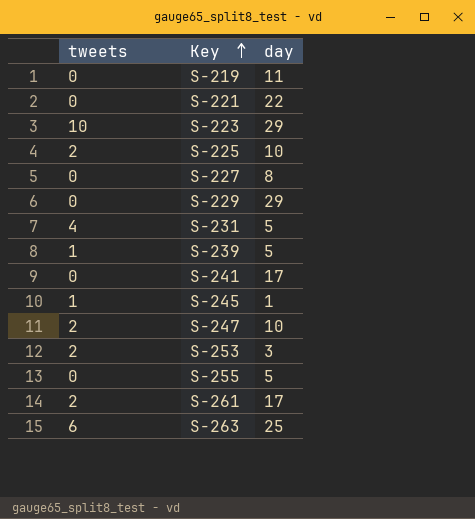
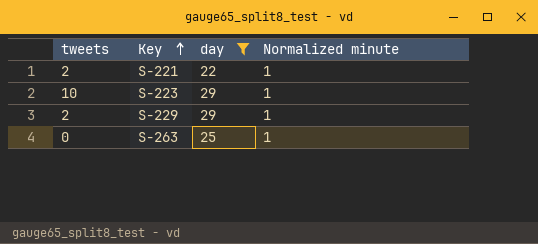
filter: none -> day >= 22
column Normalized minute | position: none -> 4
S-221 | tweets: 0 -> 2
S-229 | tweets: 0 -> 2
S-263 | tweets: 6 -> 0

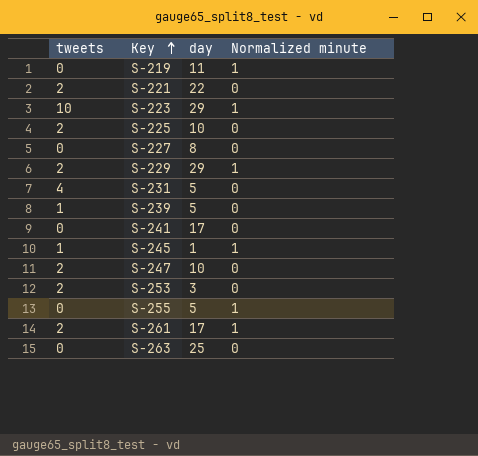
filter: day >= 22 -> none
S-221 | Normalized minute: 1 -> 0
S-263 | Normalized minute: 1 -> 0

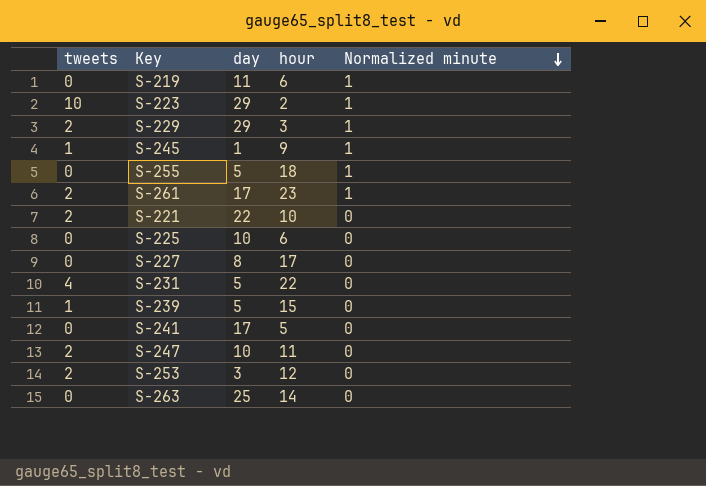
row order: Key ascending -> Normalized minute descending
column hour | position: none -> 4
S-225 | tweets: 2 -> 0

